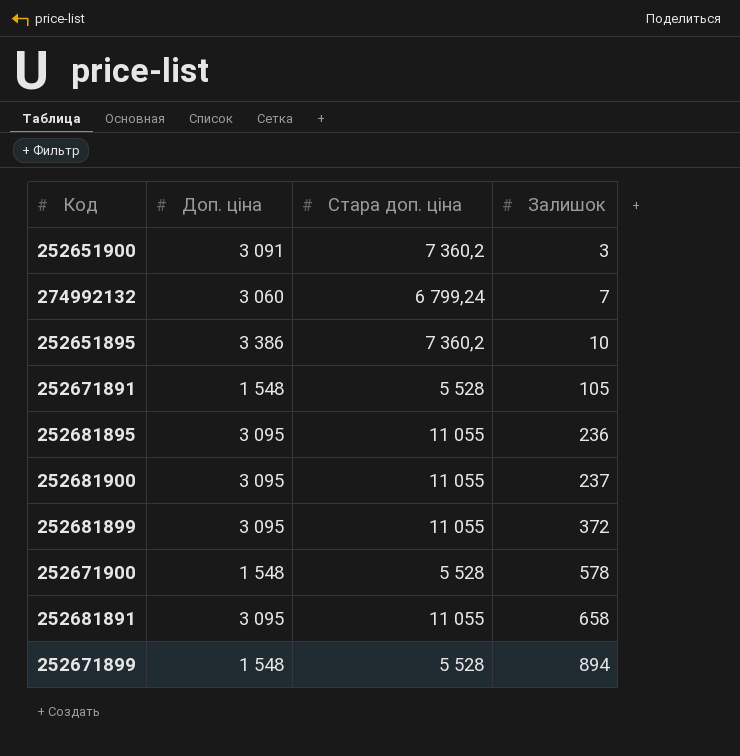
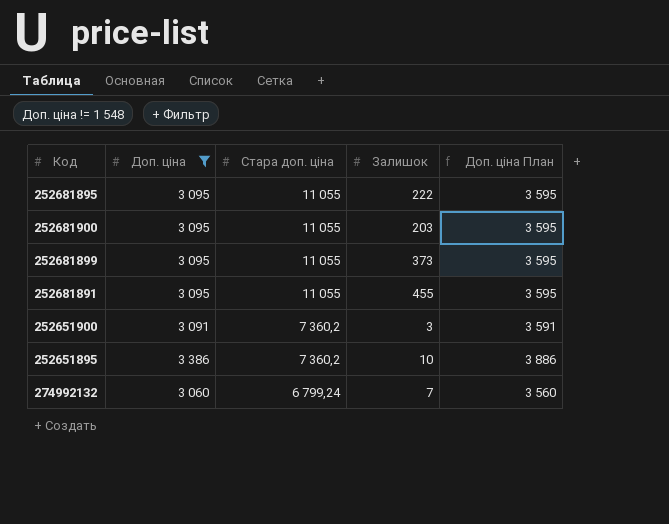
filter: none -> Доп. ціна != 1 548
row order: Залишок ascending -> Стара доп. ціна descending
column Доп. ціна План | formula: none -> [Доп. ціна] + 500
252681895 | Залишок: 236 -> 222
252681900 | Залишок: 237 -> 203
252681899 | Залишок: 372 -> 373
252681891 | Залишок: 658 -> 455

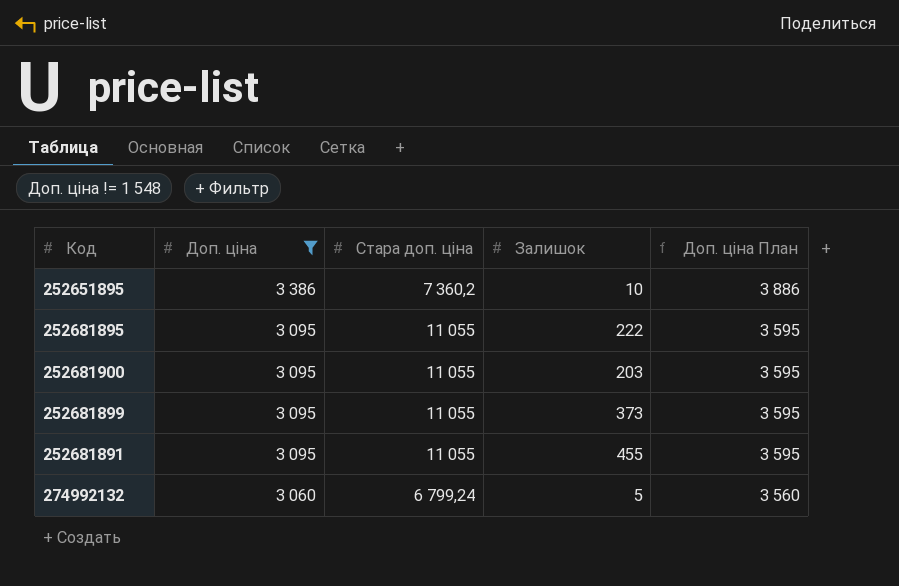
row order: Стара доп. ціна descending -> Доп. ціна descending
row 252651900: 3 091 | 7 360,2 | 3 | 3 591 -> none
274992132 | Залишок: 7 -> 5

